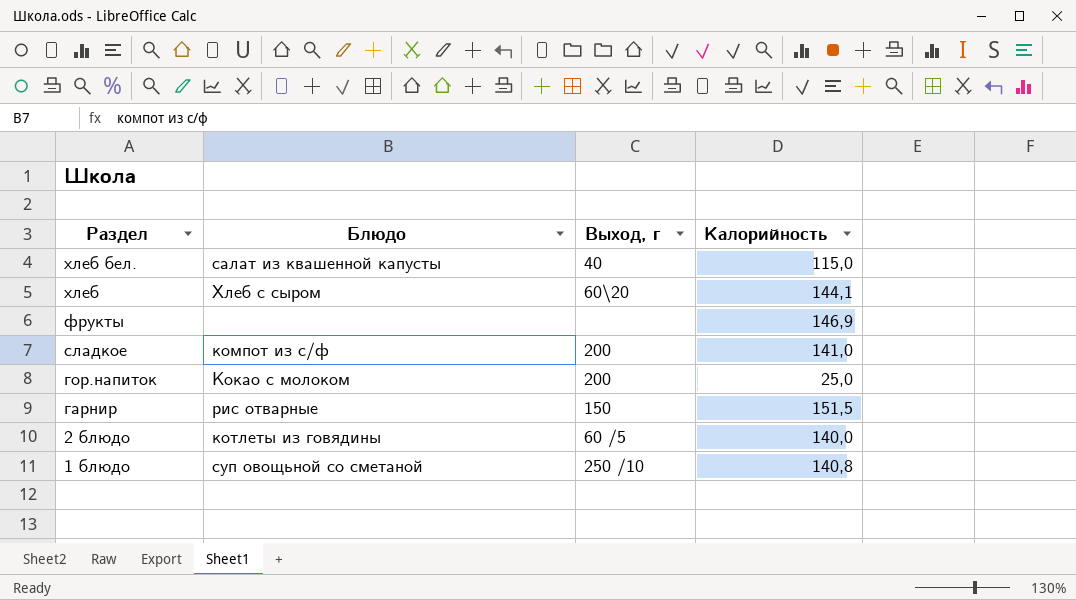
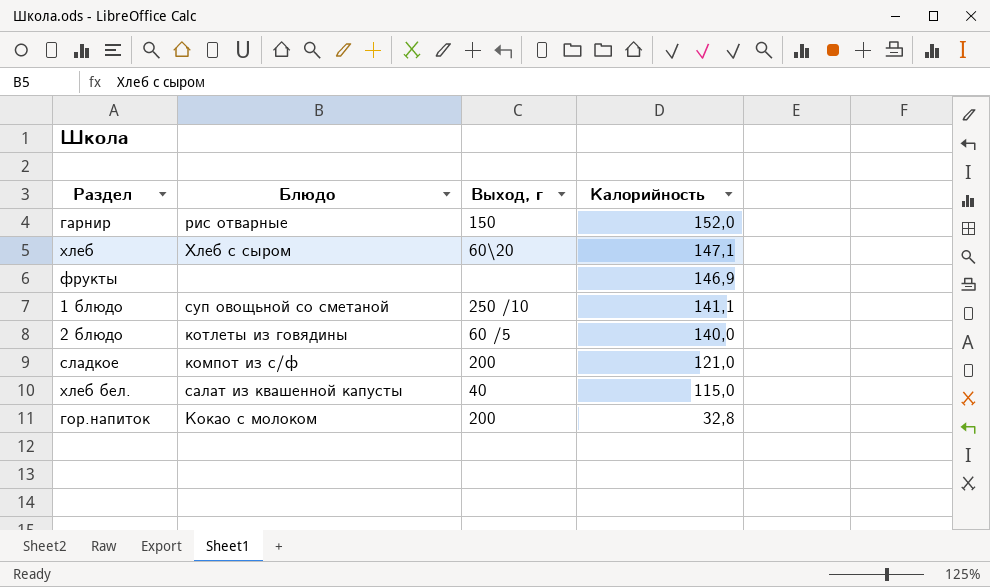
row order: Раздел descending -> Калорийность descending
гарнир | Калорийность: 151,5 -> 152,0
хлеб | Калорийность: 144,1 -> 147,1
1 блюдо | Калорийность: 140,8 -> 141,1
сладкое | Калорийность: 141,0 -> 121,0
гор.напиток | Калорийность: 25,0 -> 32,8

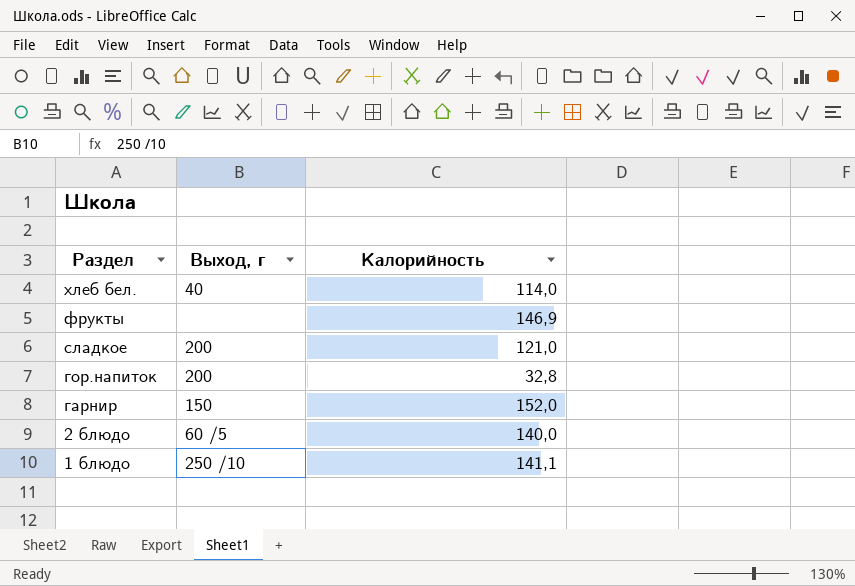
row order: Калорийность descending -> Раздел descending
column Блюдо | position: 2 -> none
row хлеб: Хлеб с сыром | 60\20 | 147,1 -> none
хлеб бел. | Калорийность: 115,0 -> 114,0

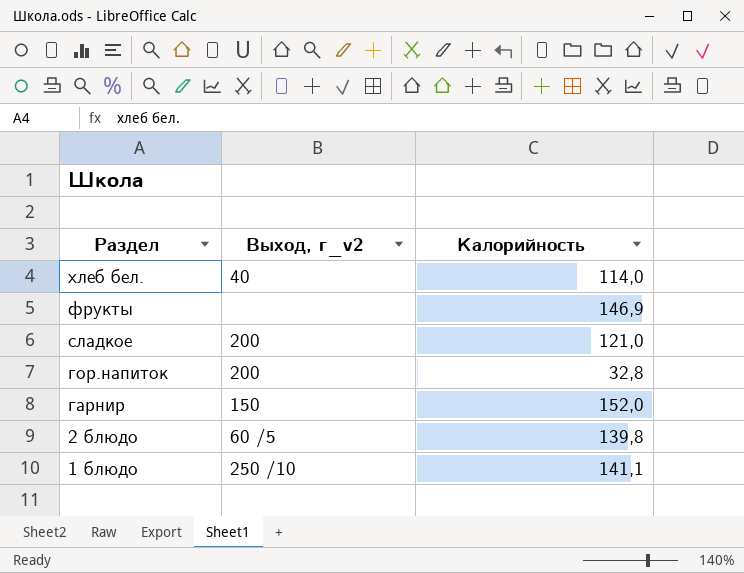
column name: Выход, г -> Выход, г_v2
2 блюдо | Калорийность: 140,0 -> 139,8

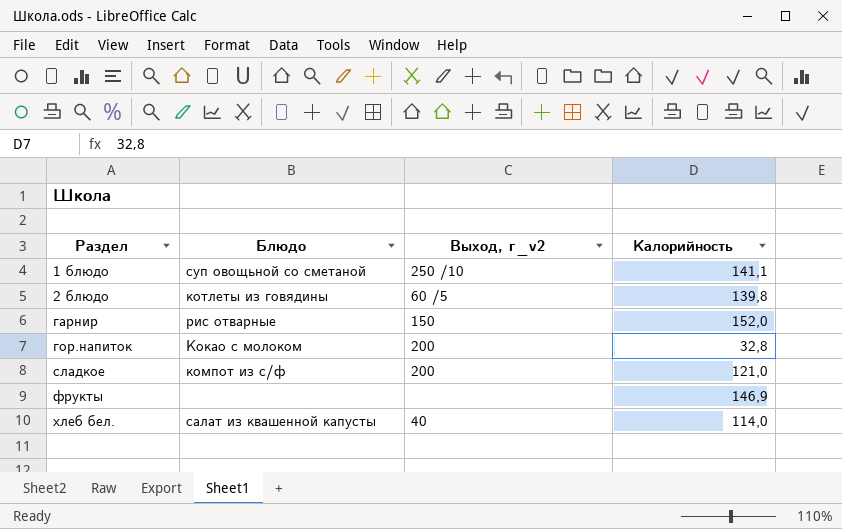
row order: Раздел descending -> Раздел ascending
column Блюдо | position: none -> 2

